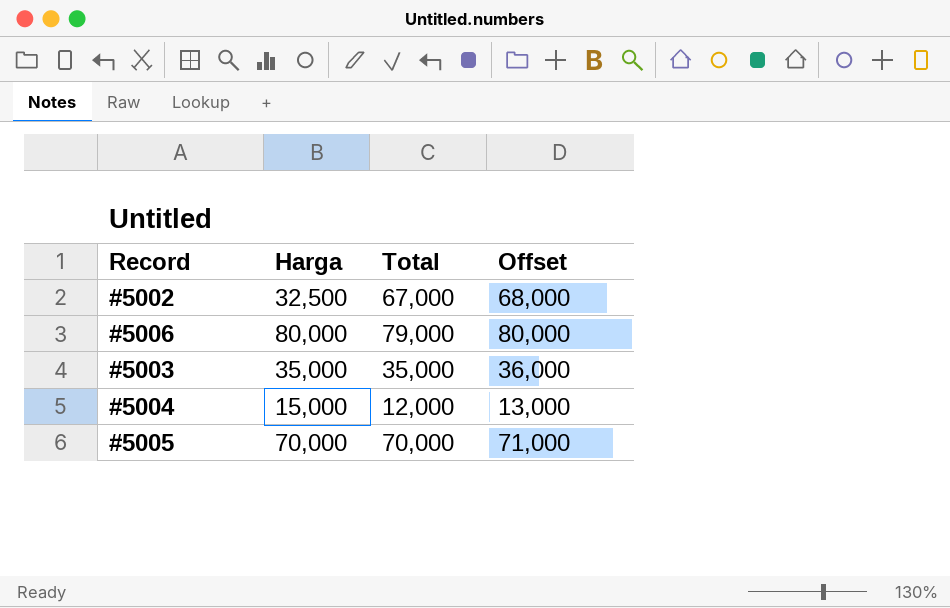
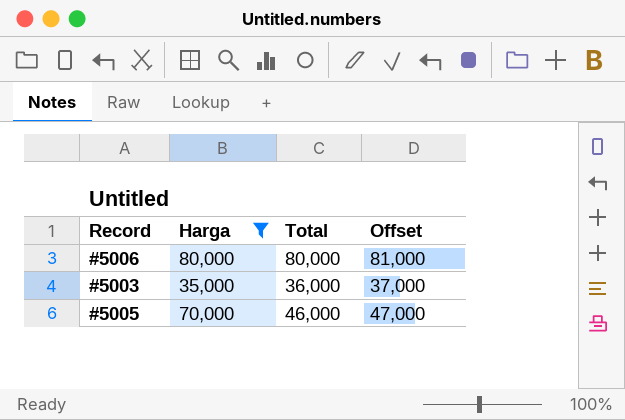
filter: none -> Harga >= 35,000
#5006 | Total: 79,000 -> 80,000
#5006 | Offset: 80,000 -> 81,000
#5003 | Total: 35,000 -> 36,000
#5003 | Offset: 36,000 -> 37,000
#5005 | Total: 70,000 -> 46,000
#5005 | Offset: 71,000 -> 47,000

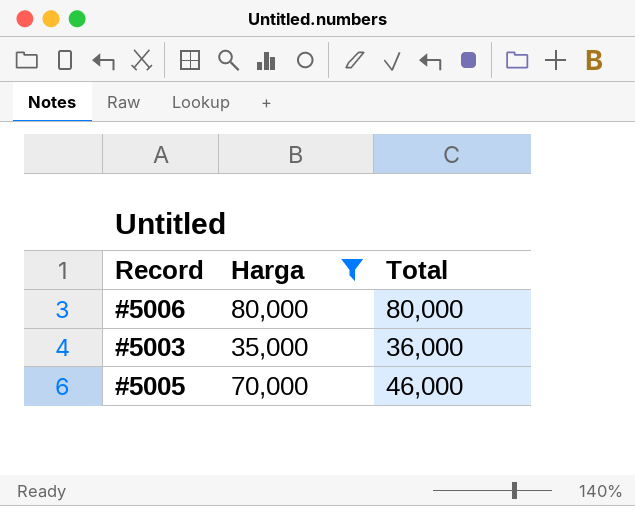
column Offset | formula: [Total] + 1000 -> none

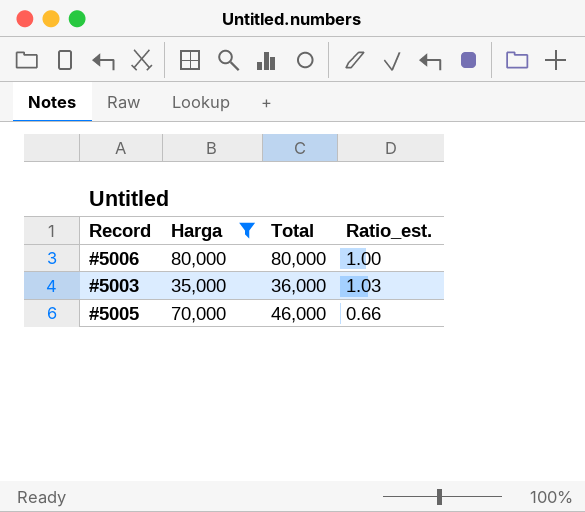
column Ratio_est. | formula: none -> [Total] / [Harga]

